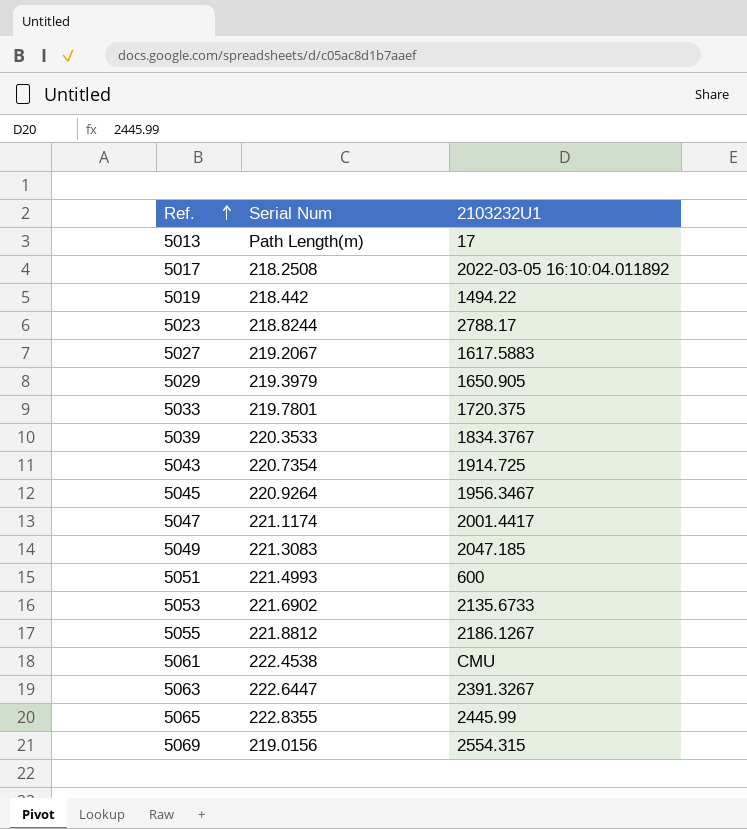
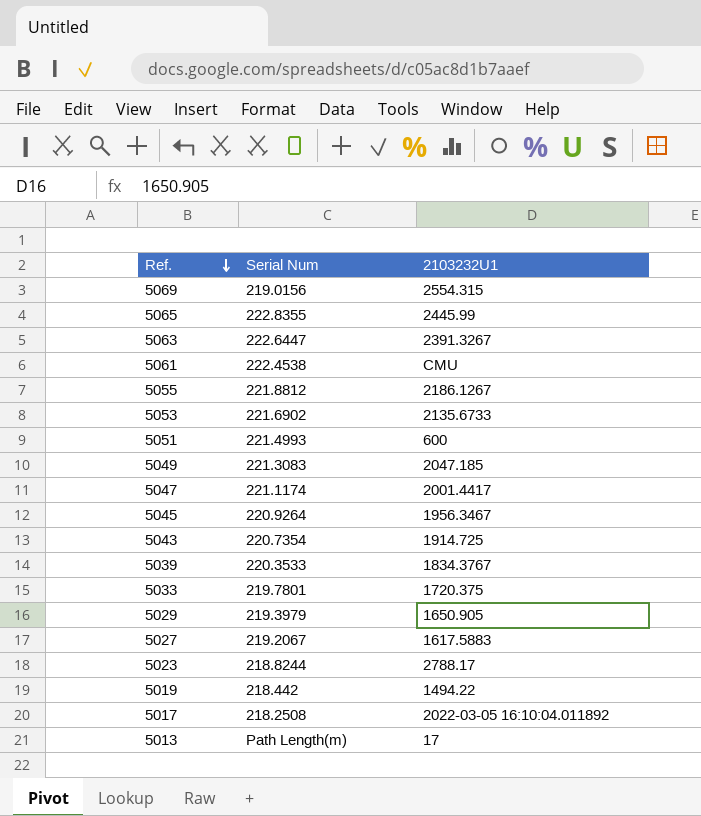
row order: Ref. ascending -> Ref. descending

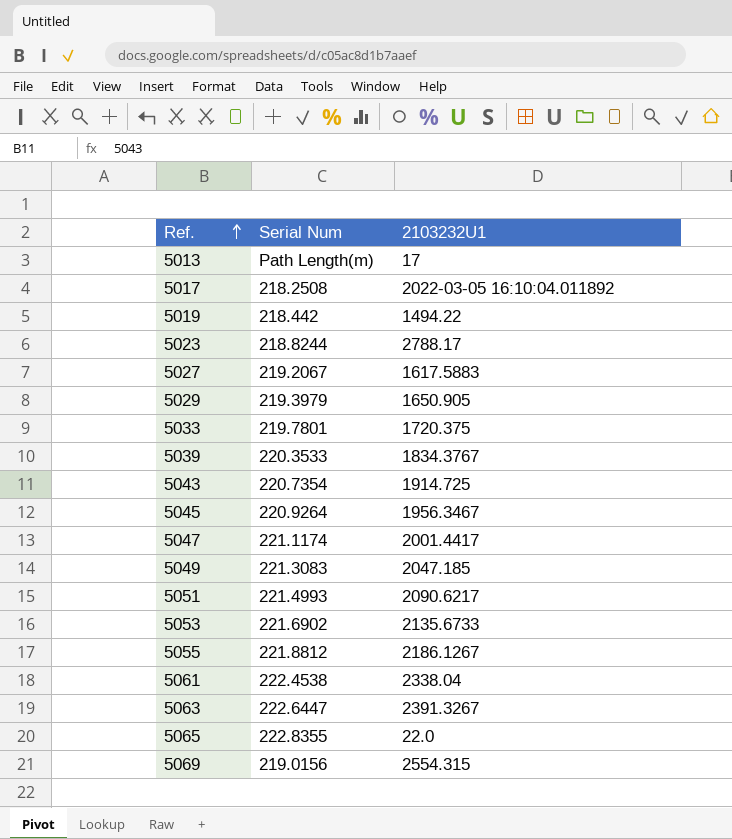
row order: Ref. descending -> Ref. ascending
5051 | 2103232U1: 600 -> 2090.6217
5061 | 2103232U1: CMU -> 2338.04
5065 | 2103232U1: 2445.99 -> 22.0

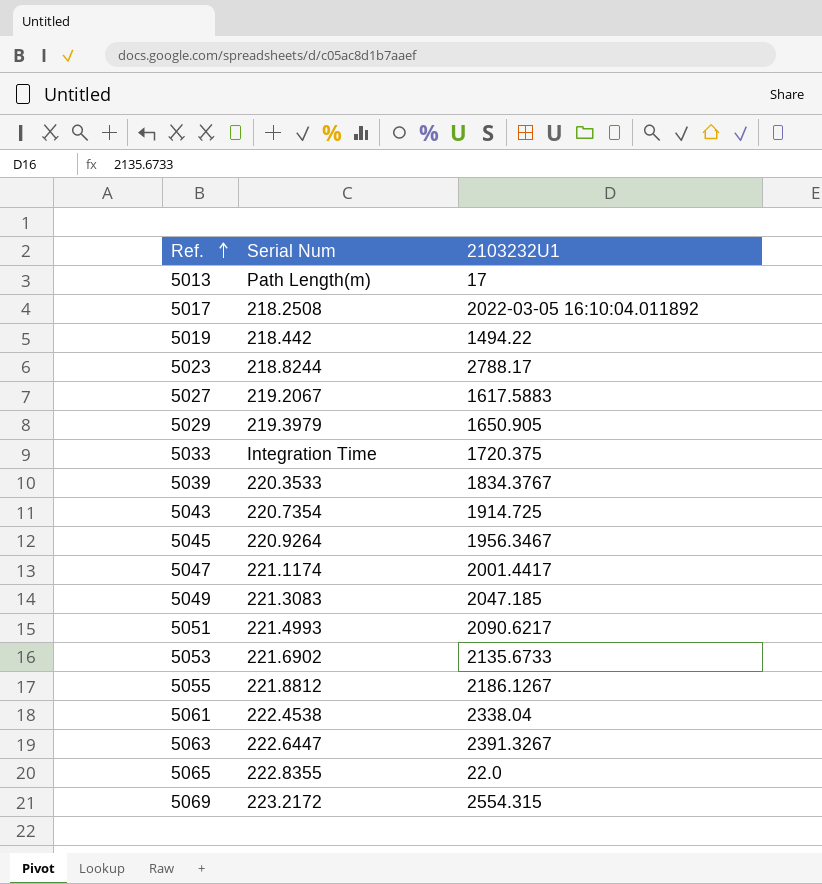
5033 | Serial Num: 219.7801 -> Integration Time
5069 | Serial Num: 219.0156 -> 223.2172

